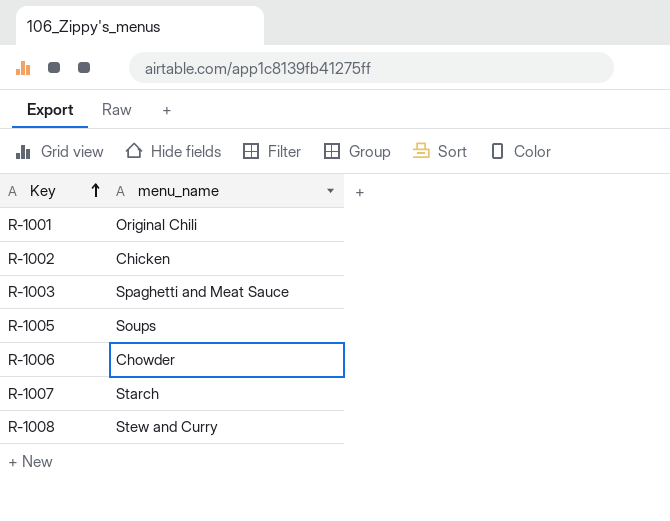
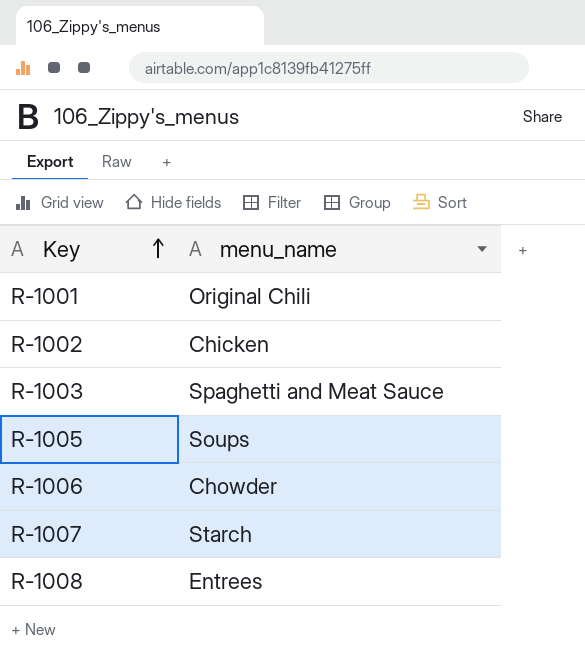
R-1008 | menu_name: Stew and Curry -> Entrees

